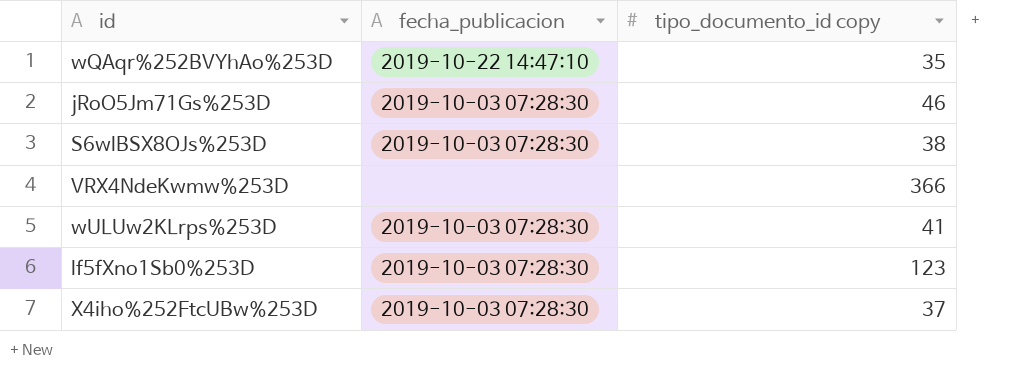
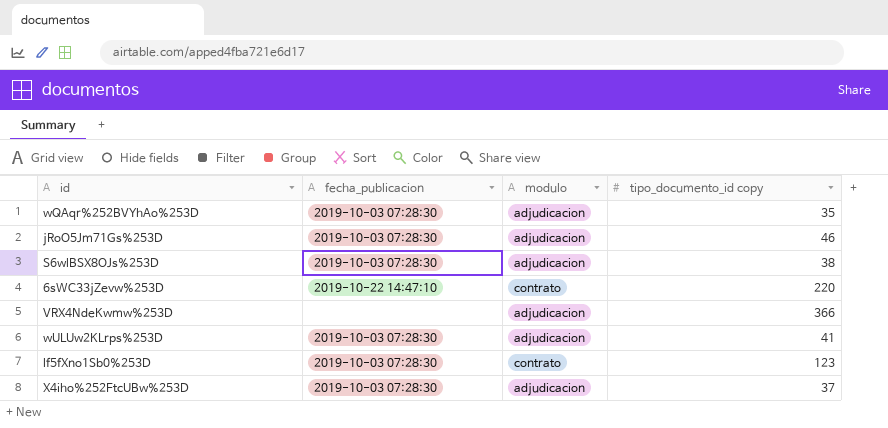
column modulo | position: none -> 3
wQAqr%252BVYhAo%253D | fecha_publicacion: 2019-10-22 14:47:10 -> 2019-10-03 07:28:30
row 6sWC33jZevw%253D: none -> 2019-10-22 14:47:10 | contrato | 220

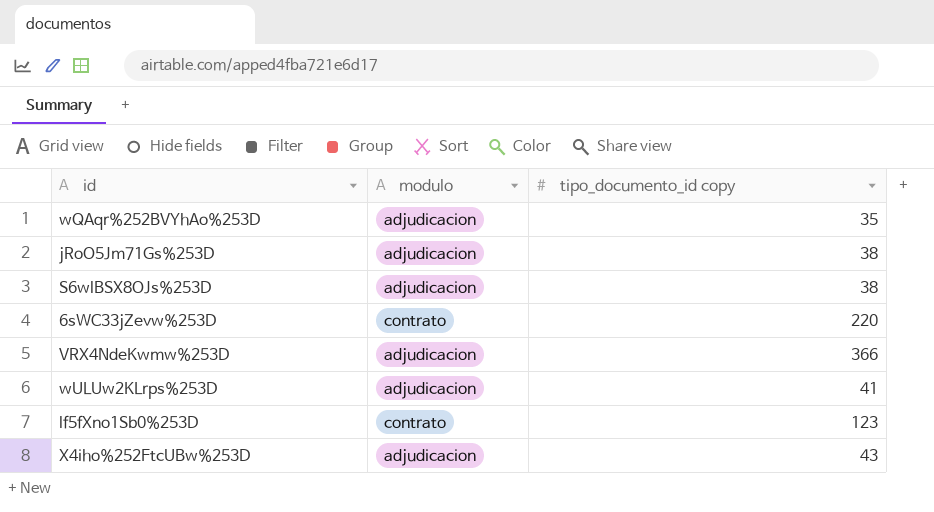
column fecha_publicacion | position: 2 -> none
jRoO5Jm71Gs%253D | tipo_documento_id copy: 46 -> 38
X4iho%252FtcUBw%253D | tipo_documento_id copy: 37 -> 43

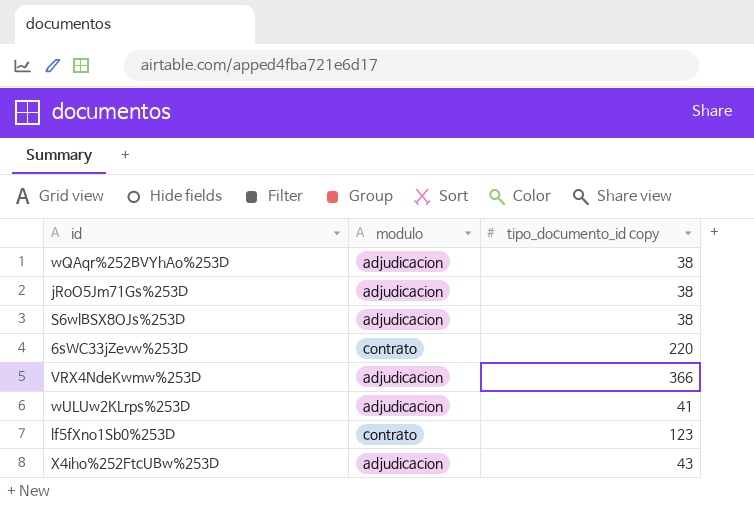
wQAqr%252BVYhAo%253D | tipo_documento_id copy: 35 -> 38

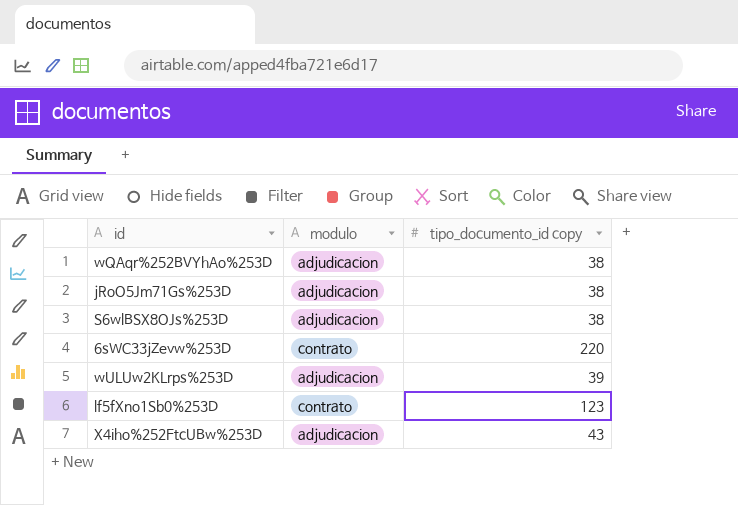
row VRX4NdeKwmw%253D: adjudicacion | 366 -> none
wULUw2KLrps%253D | tipo_documento_id copy: 41 -> 39

